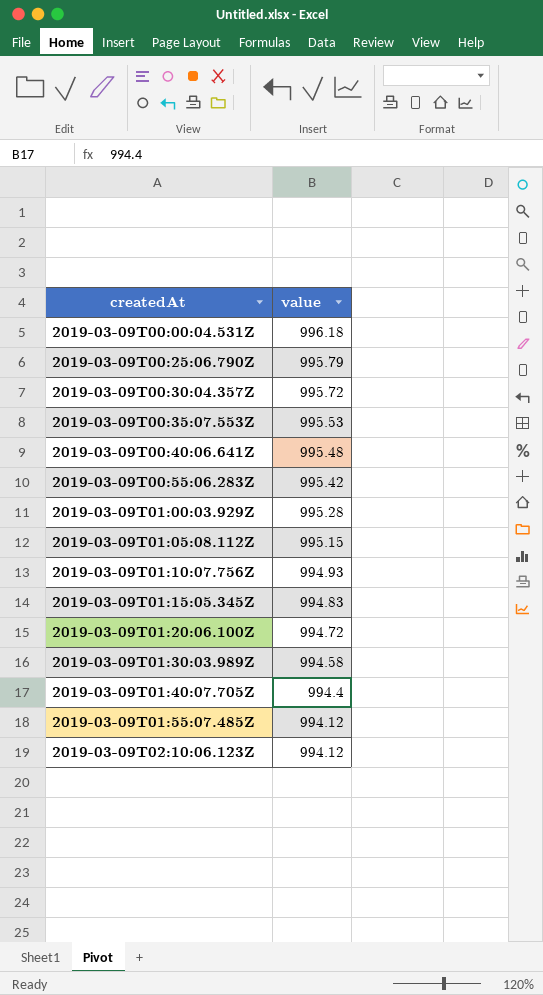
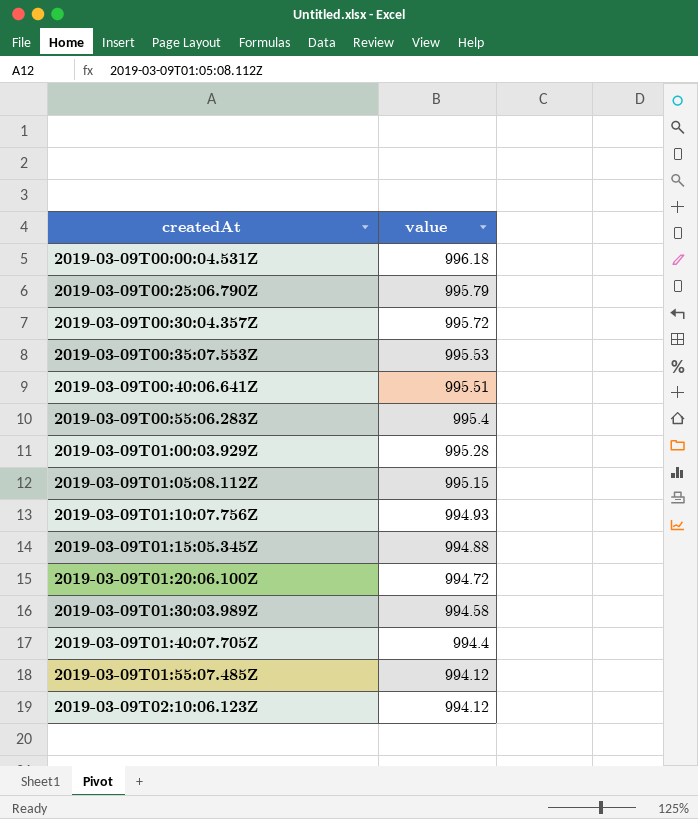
2019-03-09T00:40:06.641Z | value: 995.48 -> 995.51
2019-03-09T00:55:06.283Z | value: 995.42 -> 995.4
2019-03-09T01:15:05.345Z | value: 994.83 -> 994.88

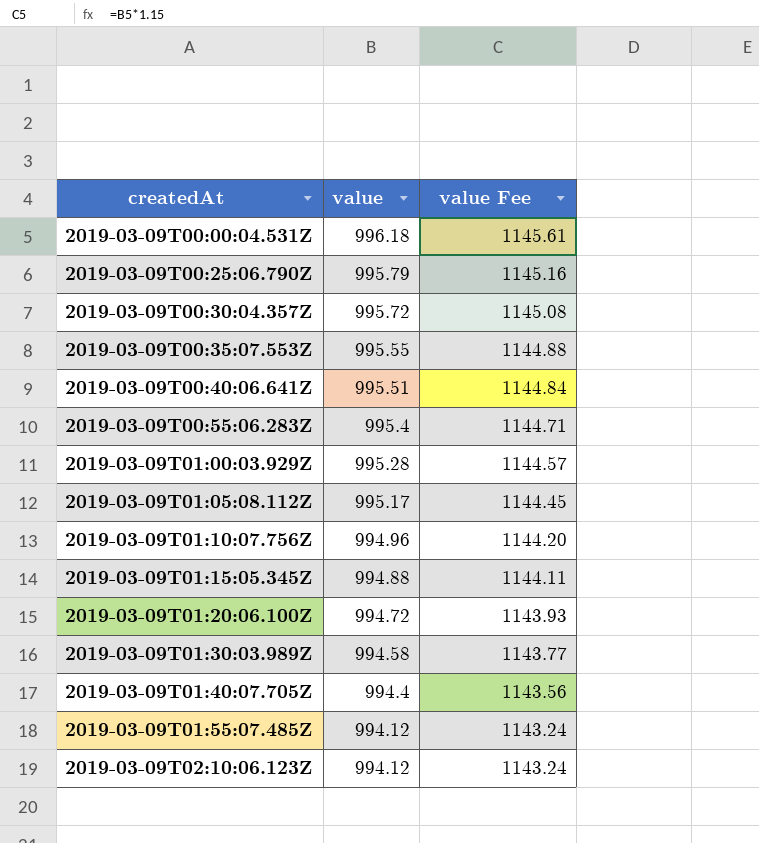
column value Fee | formula: none -> [value] * 1.15
2019-03-09T00:35:07.553Z | value: 995.53 -> 995.55
2019-03-09T01:05:08.112Z | value: 995.15 -> 995.17
2019-03-09T01:10:07.756Z | value: 994.93 -> 994.96

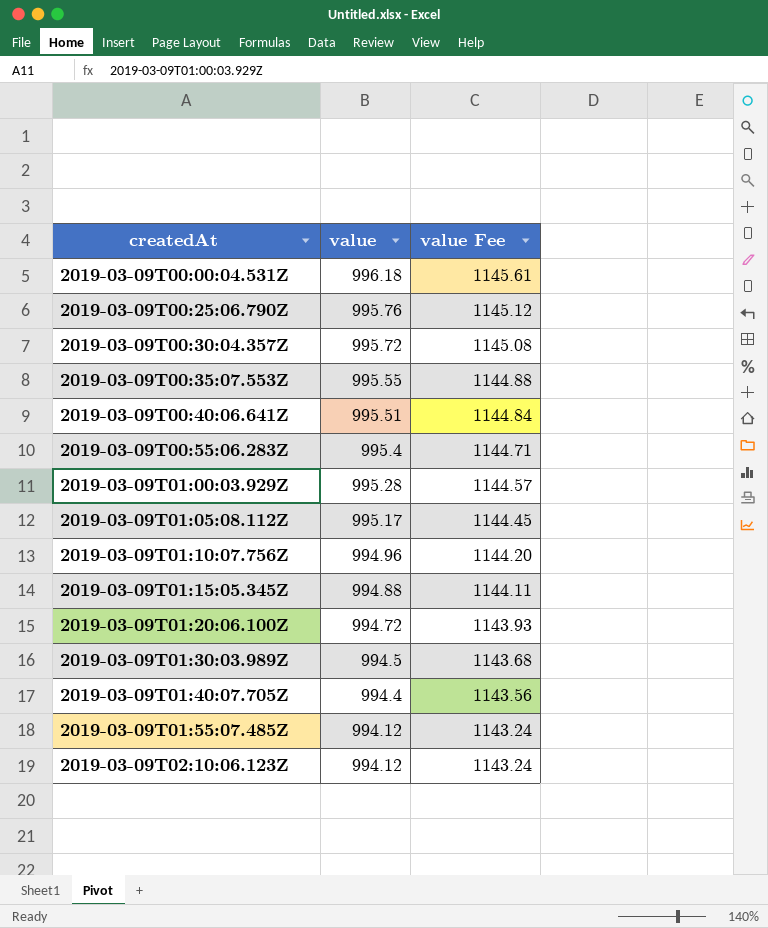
2019-03-09T00:25:06.790Z | value: 995.79 -> 995.76
2019-03-09T00:25:06.790Z | value Fee: 1145.16 -> 1145.12
2019-03-09T01:30:03.989Z | value: 994.58 -> 994.5
2019-03-09T01:30:03.989Z | value Fee: 1143.77 -> 1143.68

